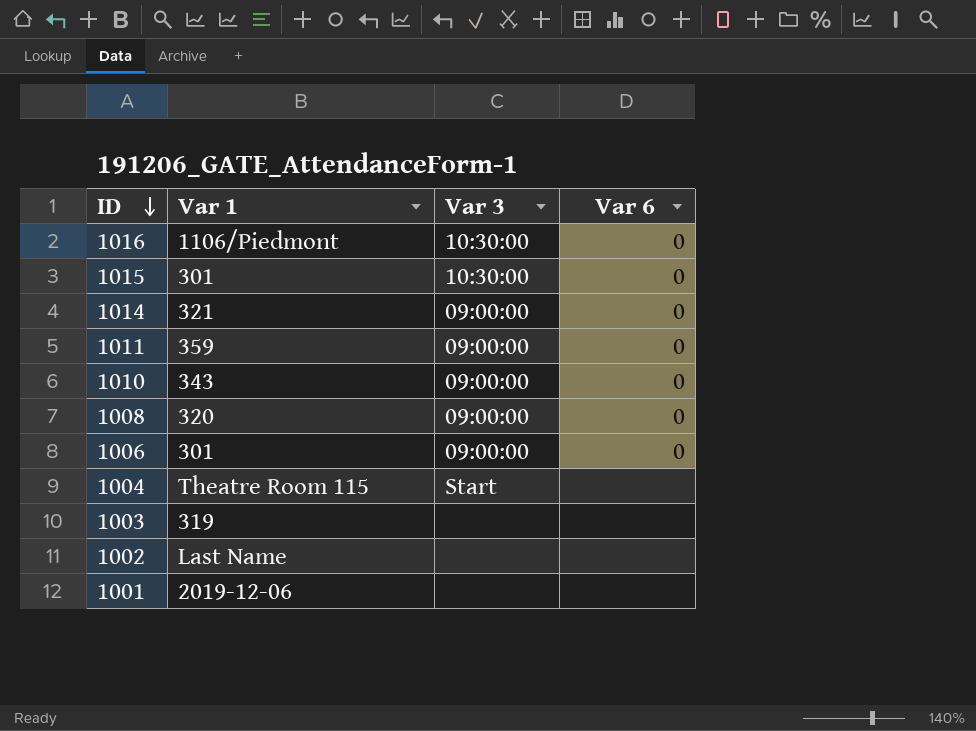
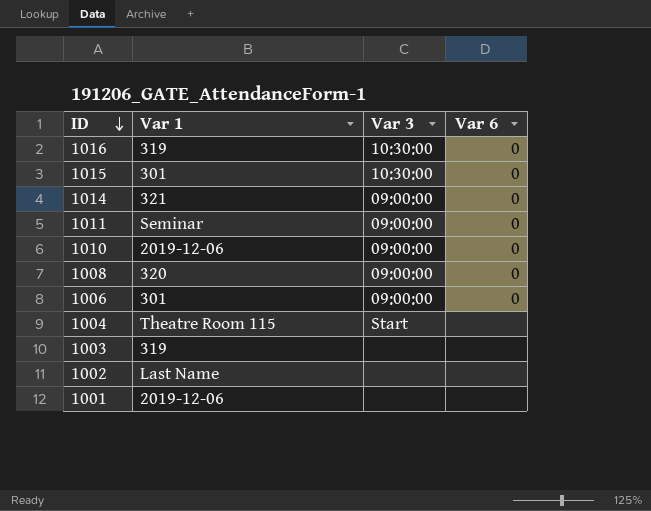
1016 | Var 1: 1106/Piedmont -> 319
1011 | Var 1: 359 -> Seminar
1010 | Var 1: 343 -> 2019-12-06

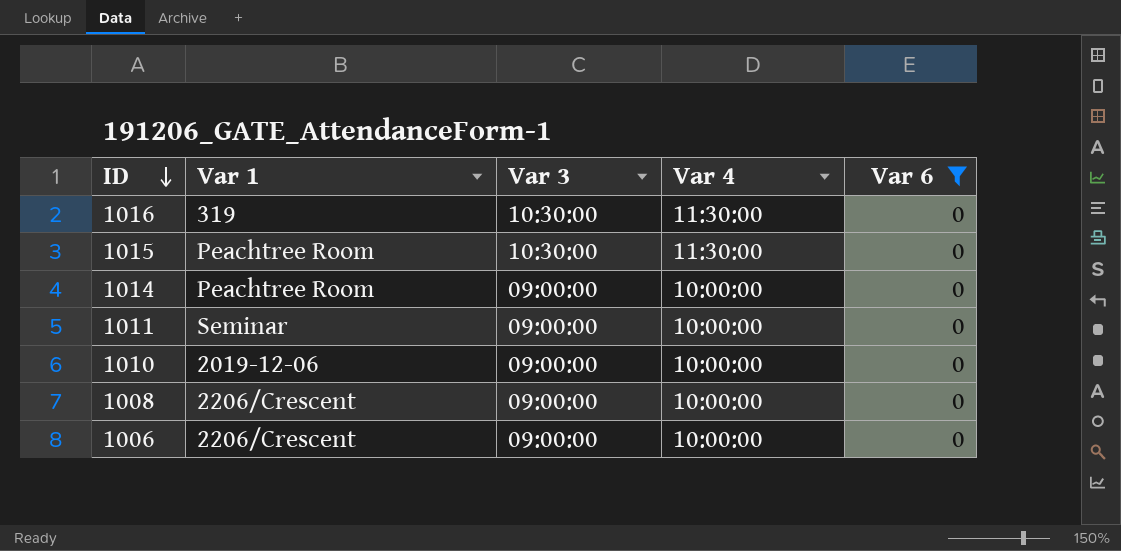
filter: none -> Var 6 = 0
column Var 4 | position: none -> 4
1015 | Var 1: 301 -> Peachtree Room
1014 | Var 1: 321 -> Peachtree Room
1008 | Var 1: 320 -> 2206/Crescent
1006 | Var 1: 301 -> 2206/Crescent

